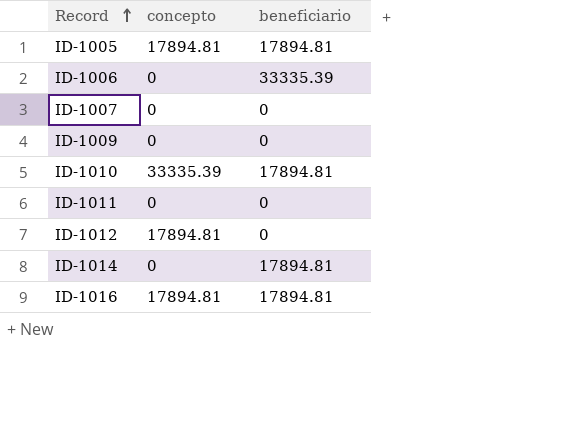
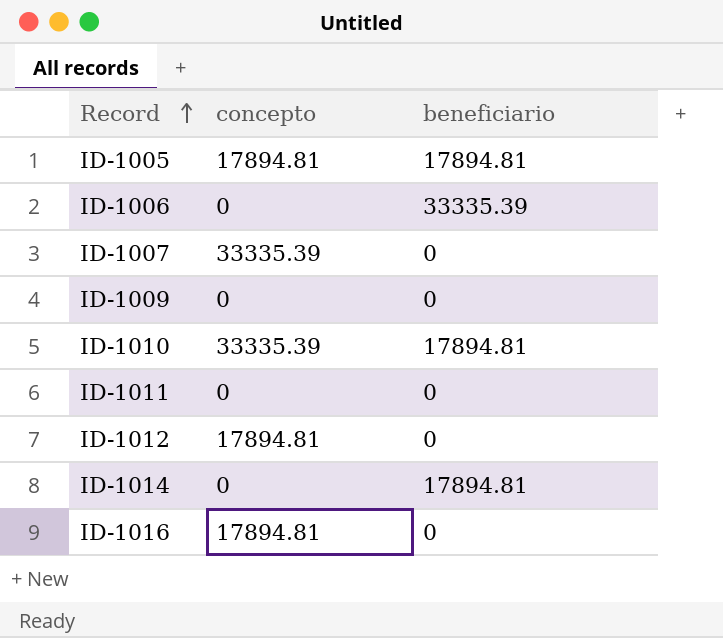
ID-1007 | concepto: 0 -> 33335.39
ID-1016 | beneficiario: 17894.81 -> 0

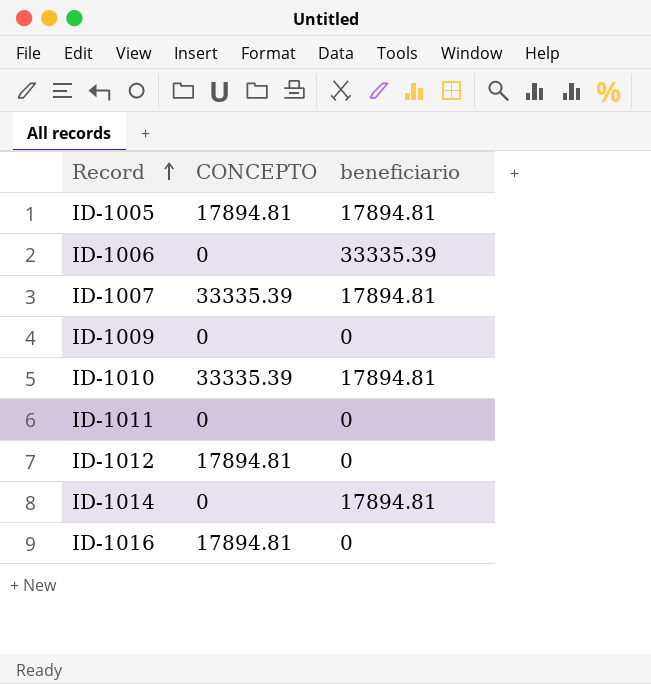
column name: concepto -> CONCEPTO
ID-1007 | beneficiario: 0 -> 17894.81

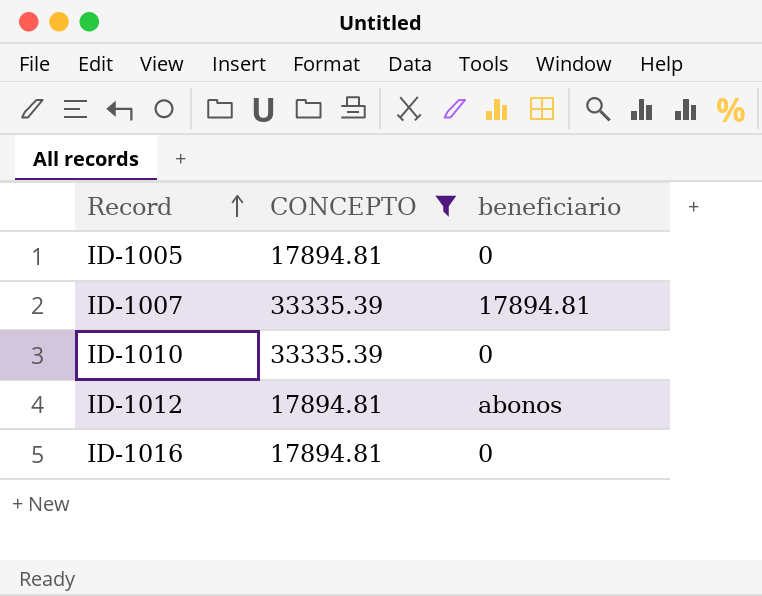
filter: none -> CONCEPTO != 0
ID-1005 | beneficiario: 17894.81 -> 0
ID-1010 | beneficiario: 17894.81 -> 0
ID-1012 | beneficiario: 0 -> abonos

